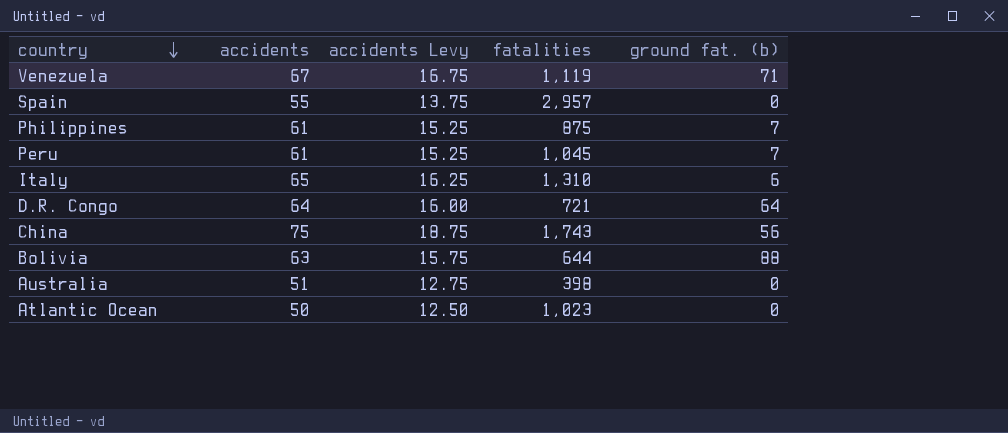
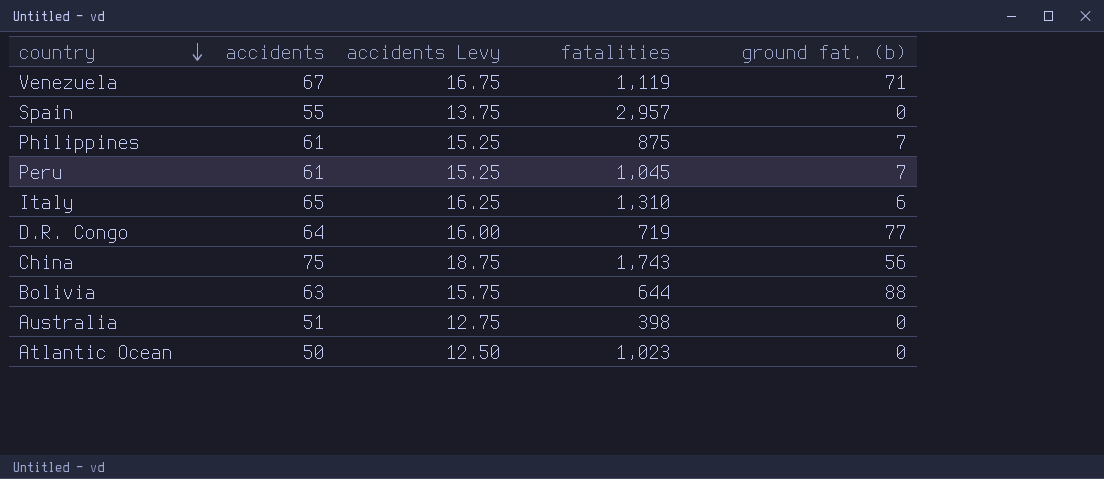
D.R. Congo | fatalities: 721 -> 719
D.R. Congo | ground fat. (b): 64 -> 77

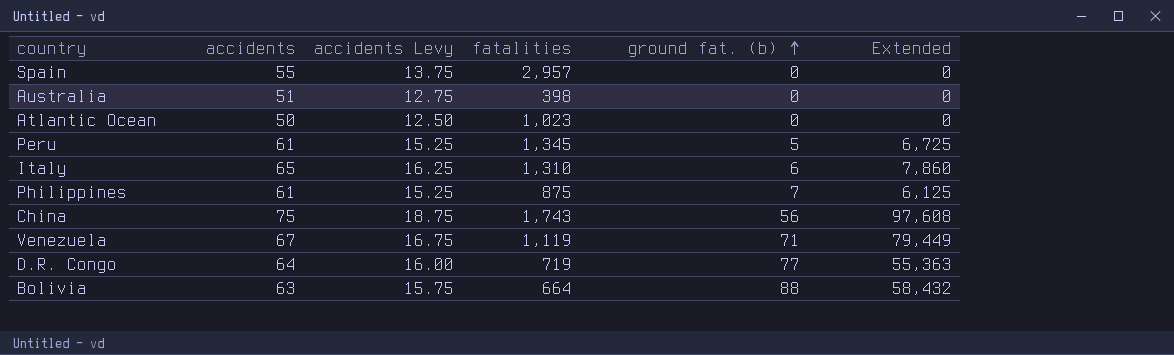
row order: country descending -> ground fat. (b) ascending
column Extended | formula: none -> [fatalities] * [ground fat. (b)]
Peru | fatalities: 1,045 -> 1,345
Peru | ground fat. (b): 7 -> 5
Bolivia | fatalities: 644 -> 664

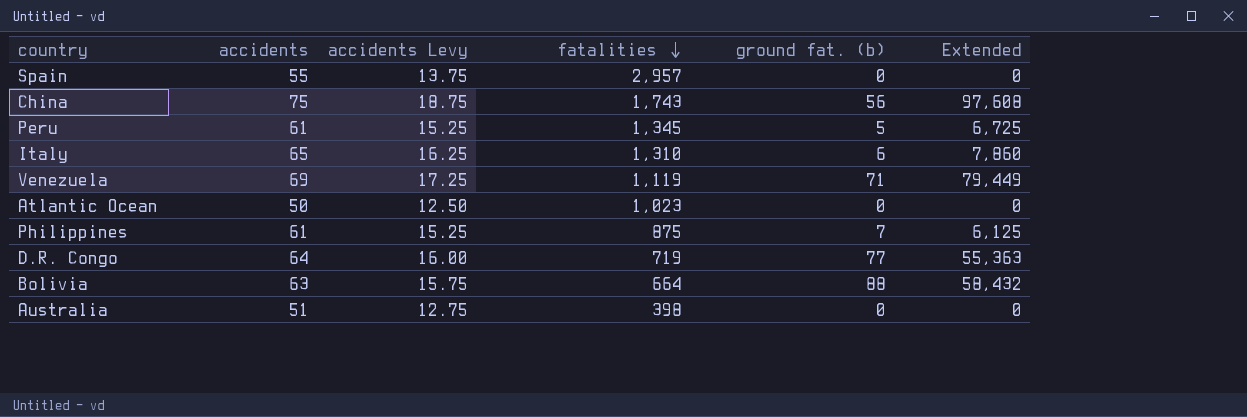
row order: ground fat. (b) ascending -> fatalities descending
Venezuela | accidents: 67 -> 69
Venezuela | accidents Levy: 16.75 -> 17.25

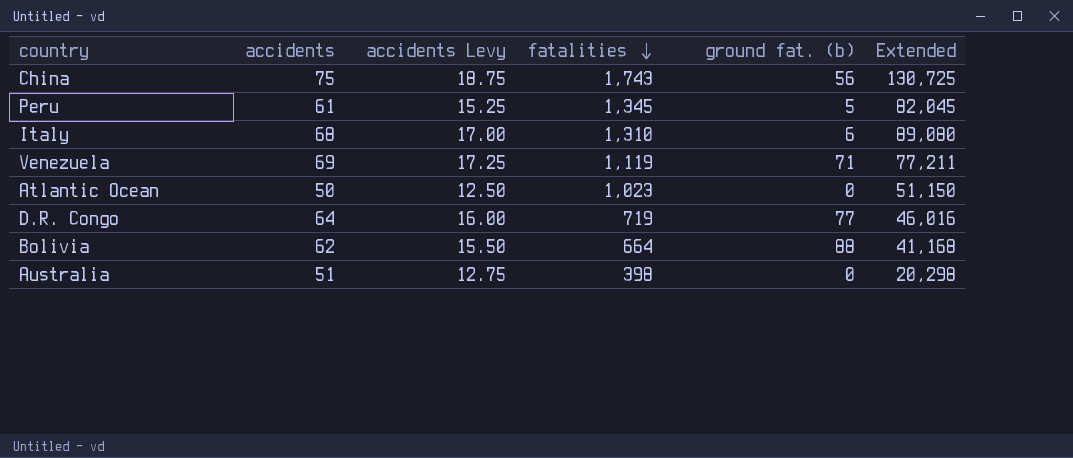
column Extended | formula: [fatalities] * [ground fat. (b)] -> [accidents] * [fatalities]
row Spain: 55 | 13.75 | 2,957 | 0 | 0 -> none
row Philippines: 61 | 15.25 | 875 | 7 | 6,125 -> none
Italy | accidents: 65 -> 68
Italy | accidents Levy: 16.25 -> 17.00
Bolivia | accidents: 63 -> 62
Bolivia | accidents Levy: 15.75 -> 15.50

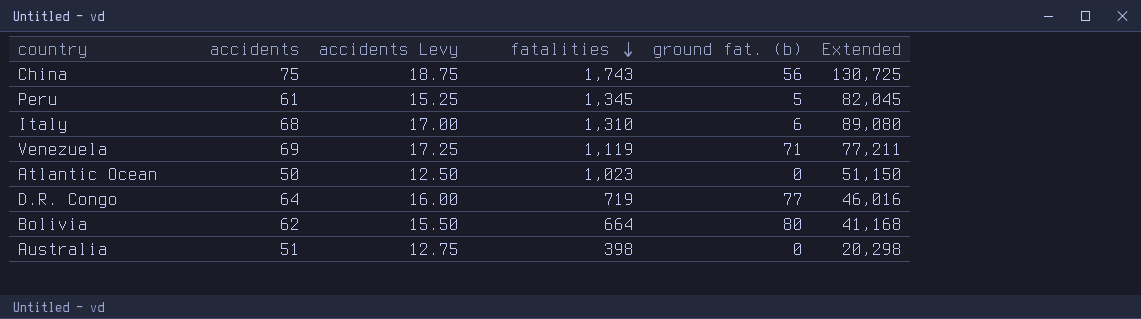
Bolivia | ground fat. (b): 88 -> 80

